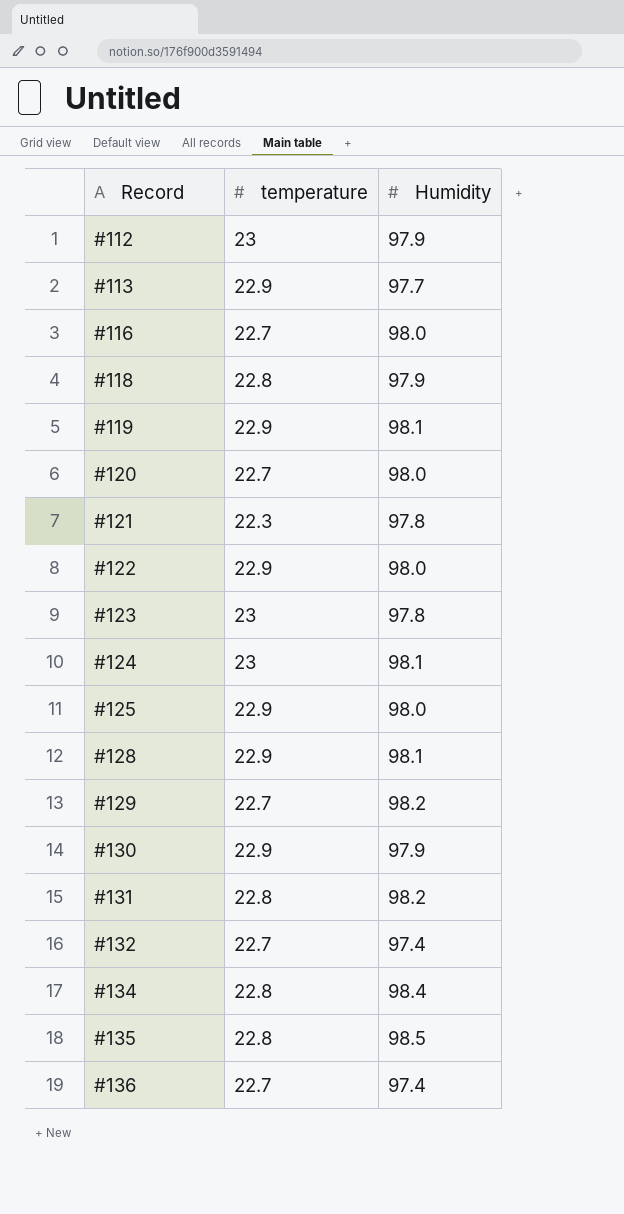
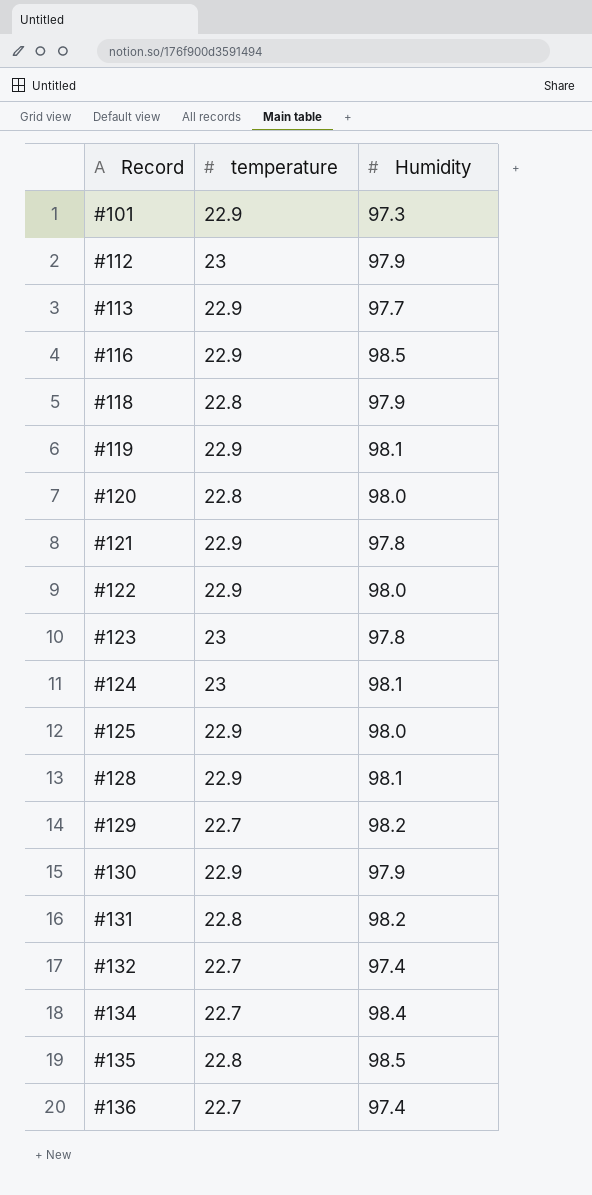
row #101: none -> 22.9 | 97.3
#116 | temperature: 22.7 -> 22.9
#116 | Humidity: 98.0 -> 98.5
#120 | temperature: 22.7 -> 22.8
#121 | temperature: 22.3 -> 22.9
#134 | temperature: 22.8 -> 22.7

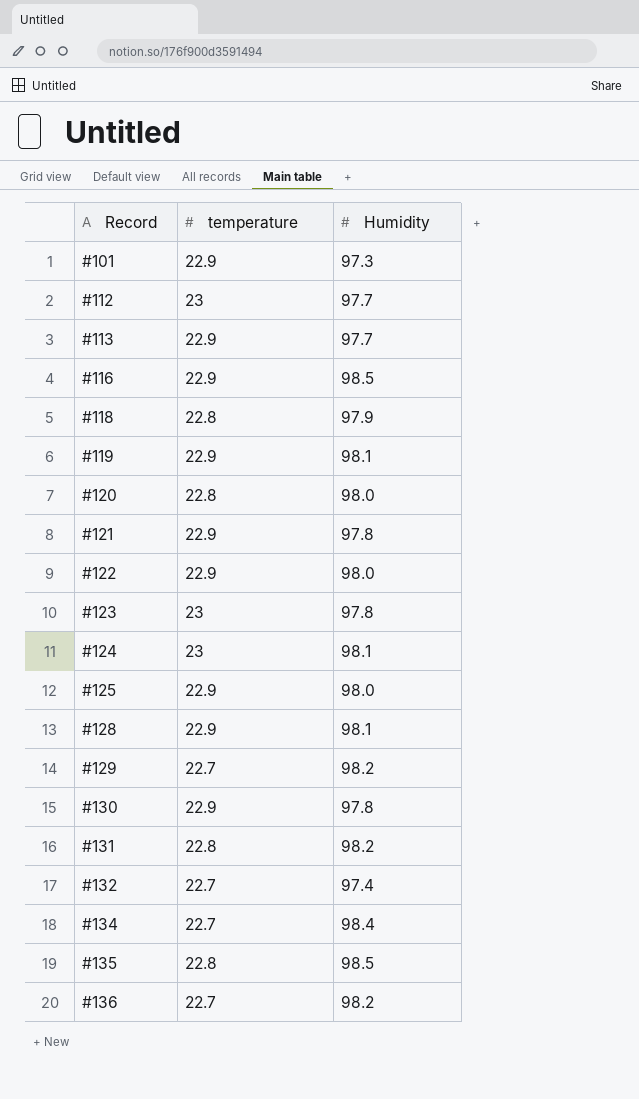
#112 | Humidity: 97.9 -> 97.7
#130 | Humidity: 97.9 -> 97.8
#136 | Humidity: 97.4 -> 98.2

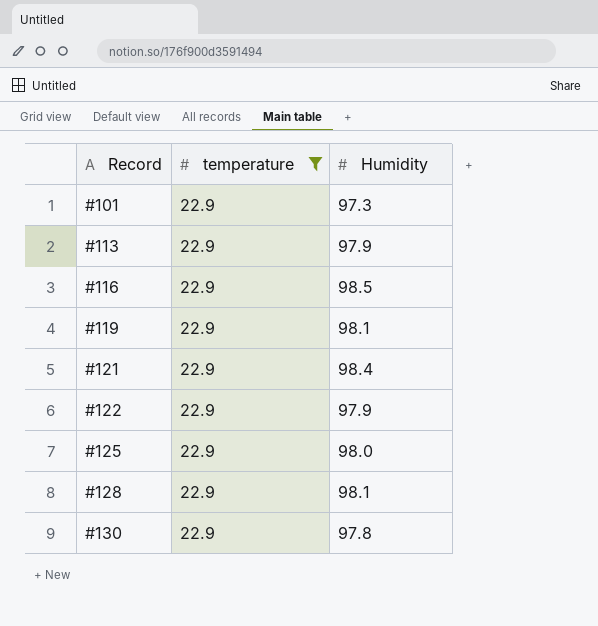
filter: none -> temperature = 22.9
#113 | Humidity: 97.7 -> 97.9
#121 | Humidity: 97.8 -> 98.4
#122 | Humidity: 98.0 -> 97.9

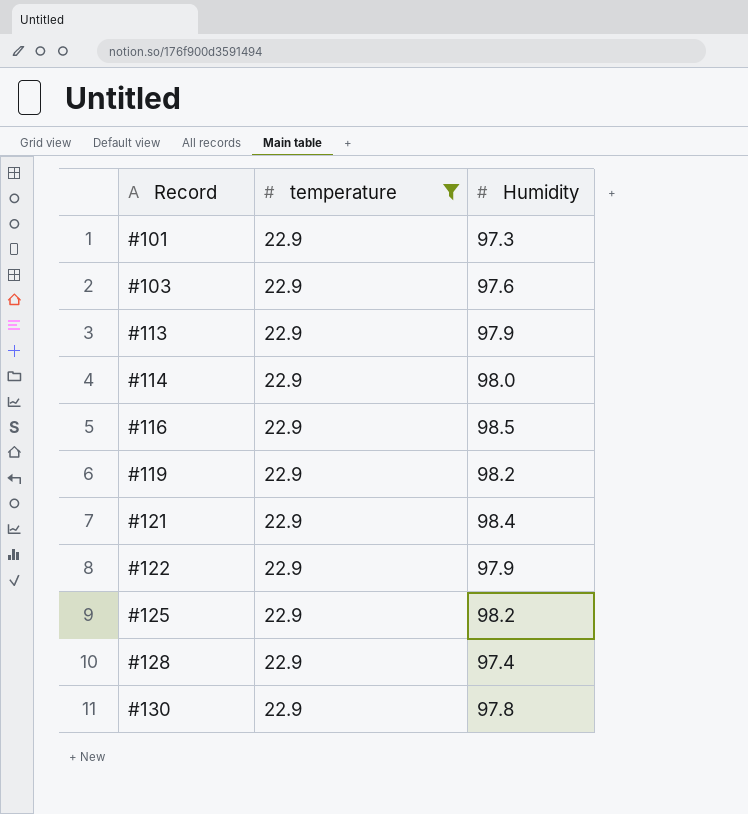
row #103: none -> 22.9 | 97.6
row #114: none -> 22.9 | 98.0
#119 | Humidity: 98.1 -> 98.2
#125 | Humidity: 98.0 -> 98.2
#128 | Humidity: 98.1 -> 97.4

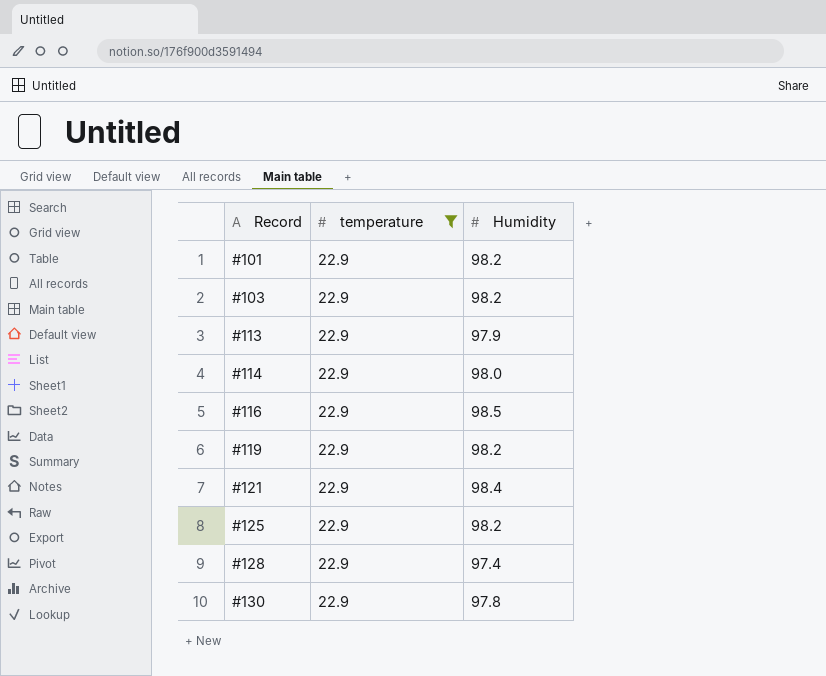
row #122: 22.9 | 97.9 -> none
#101 | Humidity: 97.3 -> 98.2
#103 | Humidity: 97.6 -> 98.2

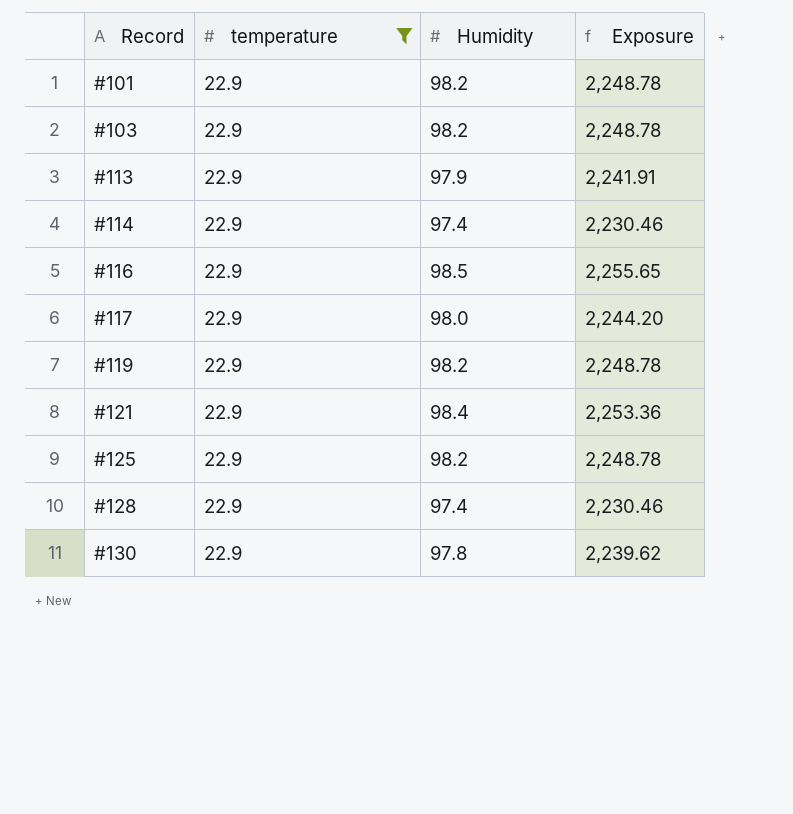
column Exposure | formula: none -> [temperature] * [Humidity]
#114 | Humidity: 98.0 -> 97.4
row #117: none -> 22.9 | 98.0 | 2,244.20

